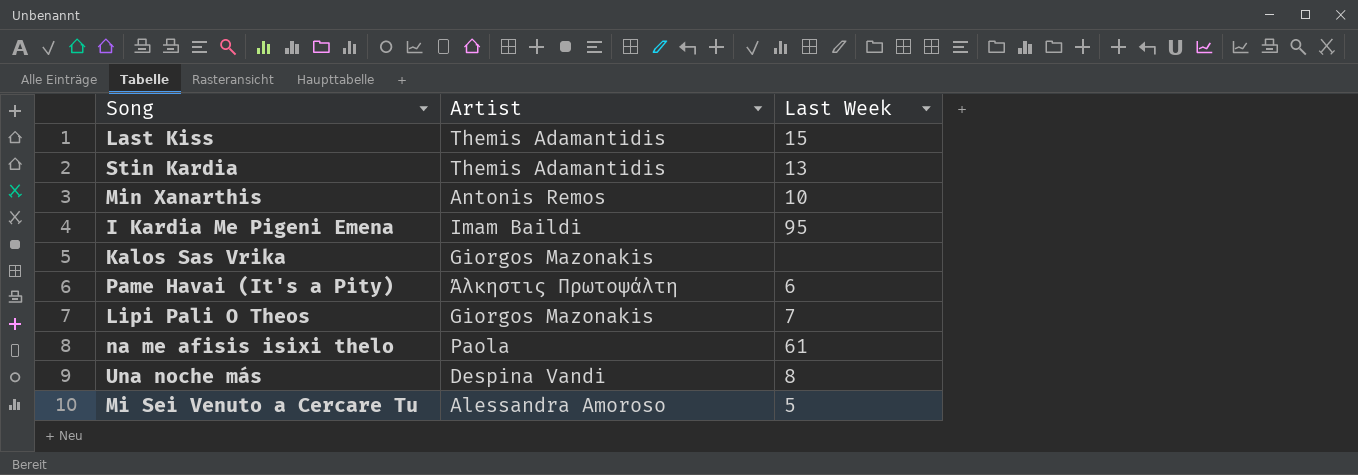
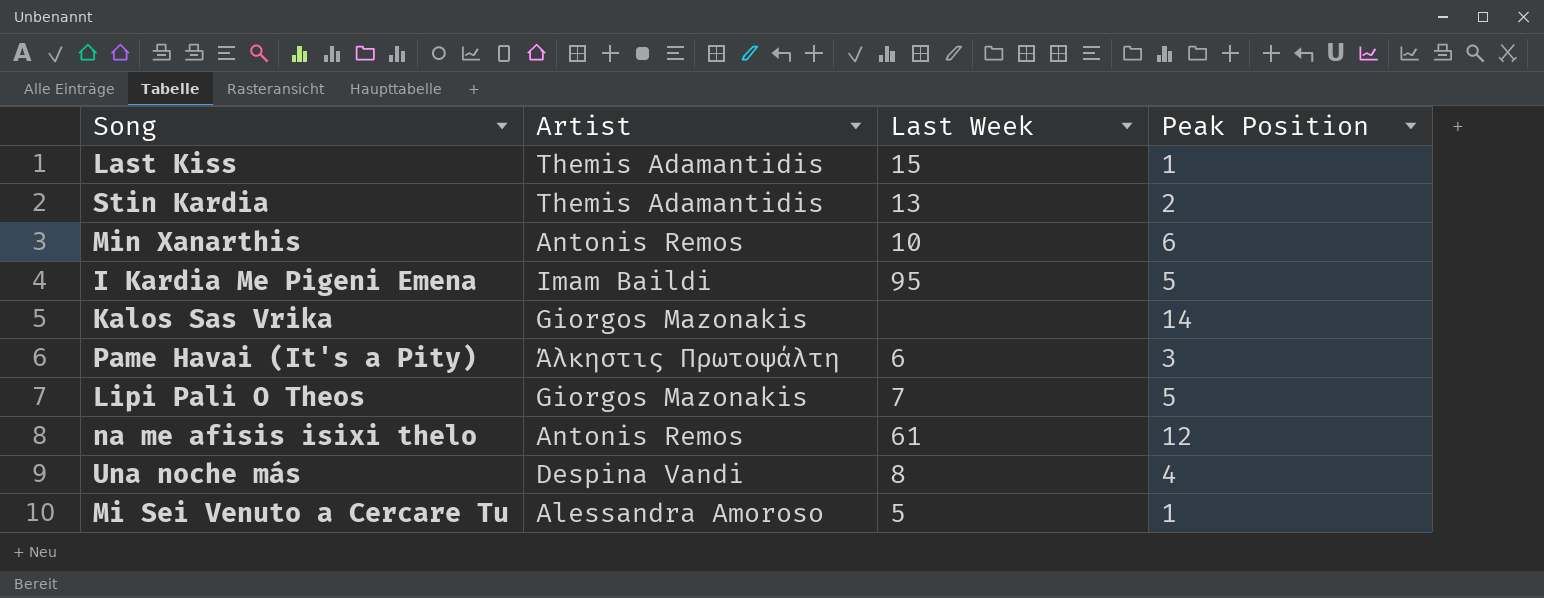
column Peak Position | position: none -> 4
na me afisis isixi thelo | Artist: Paola -> Antonis Remos

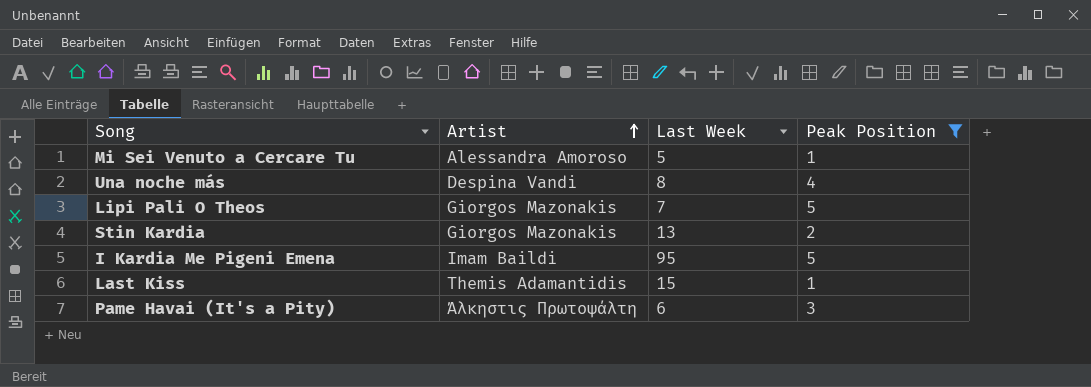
filter: none -> Peak Position <= 5
row order: none -> Artist ascending
Stin Kardia | Artist: Themis Adamantidis -> Giorgos Mazonakis

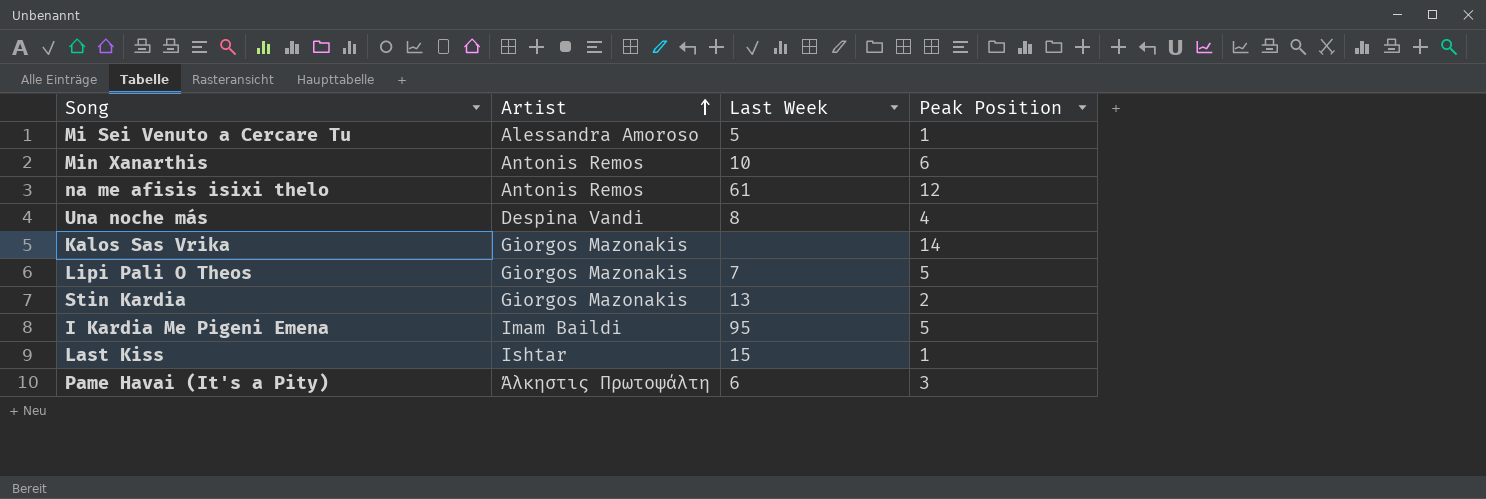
filter: Peak Position <= 5 -> none
Last Kiss | Artist: Themis Adamantidis -> Ishtar

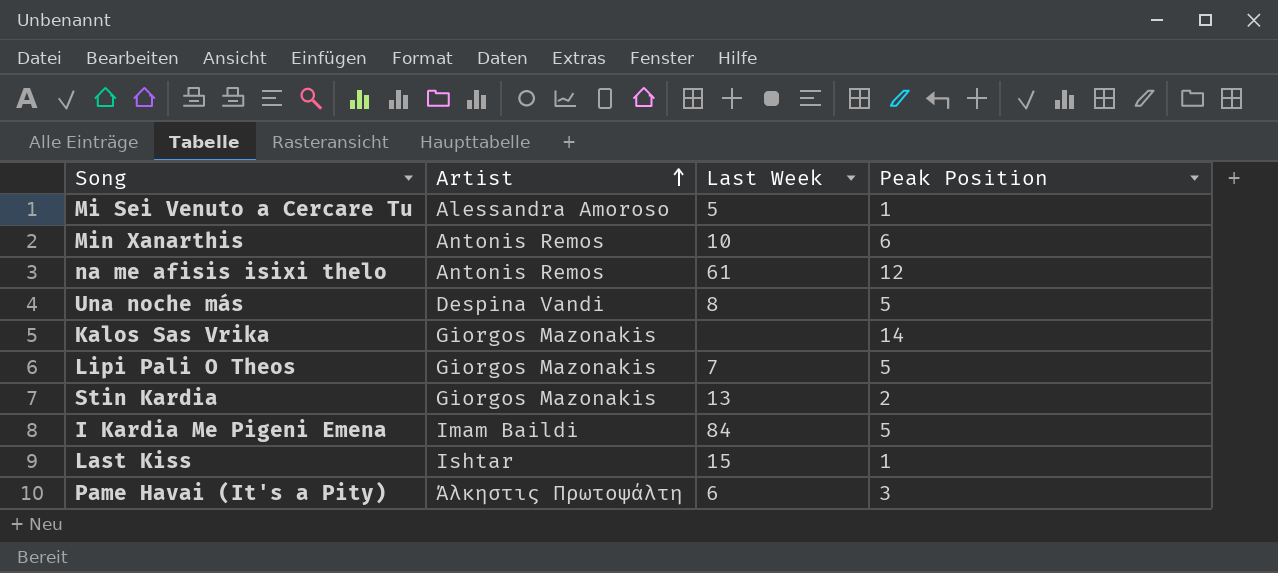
Una noche más | Peak Position: 4 -> 5
I Kardia Me Pigeni Emena | Last Week: 95 -> 84

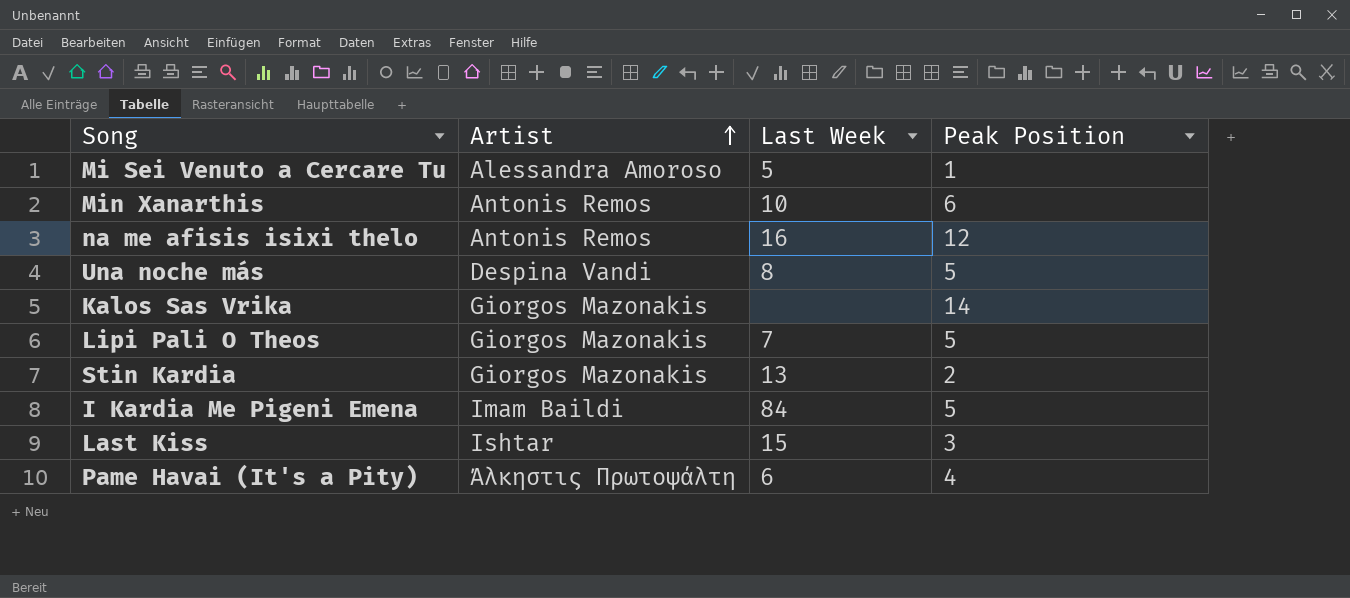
na me afisis isixi thelo | Last Week: 61 -> 16
Last Kiss | Peak Position: 1 -> 3
Pame Havai (It's a Pity) | Peak Position: 3 -> 4

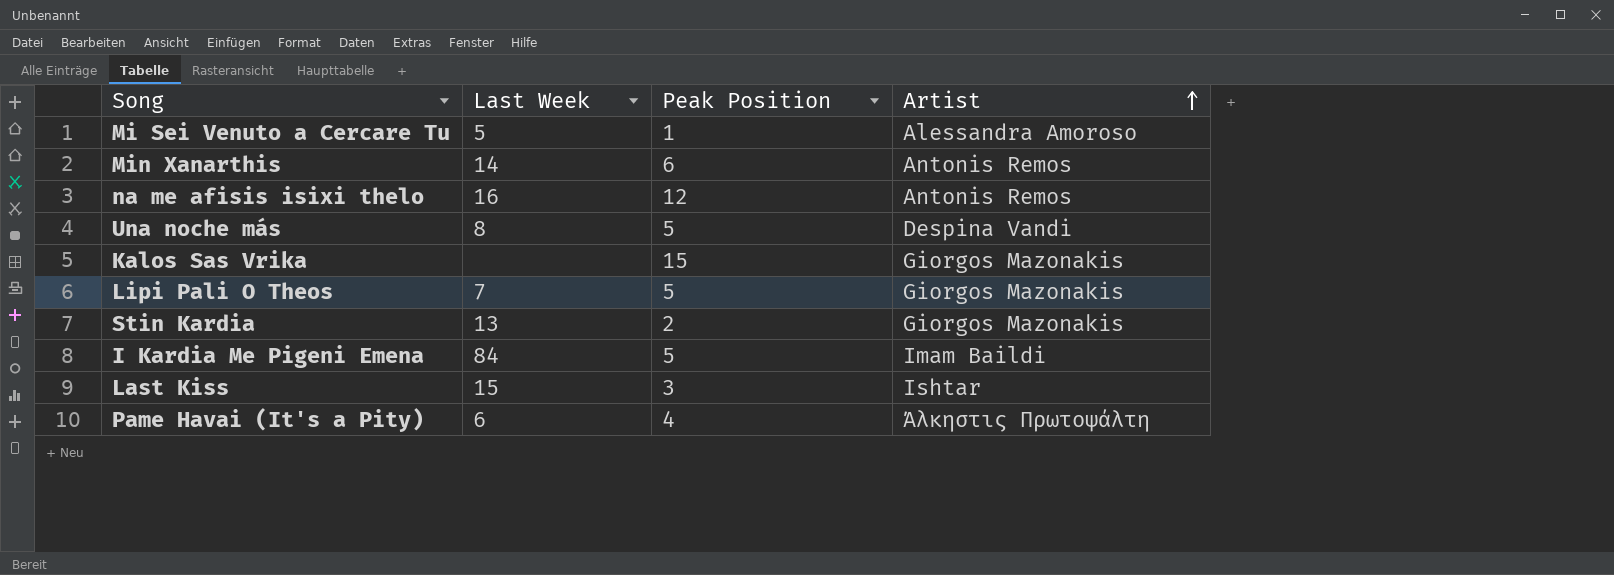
column Artist | position: 2 -> 4
Min Xanarthis | Last Week: 10 -> 14
Kalos Sas Vrika | Peak Position: 14 -> 15

